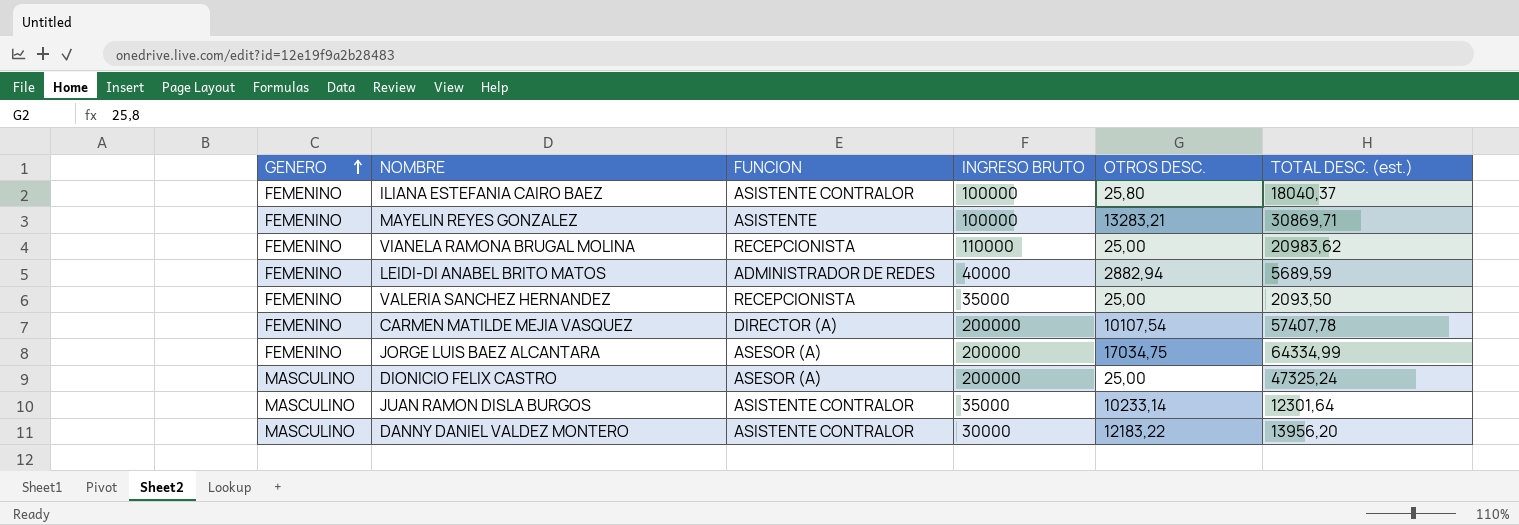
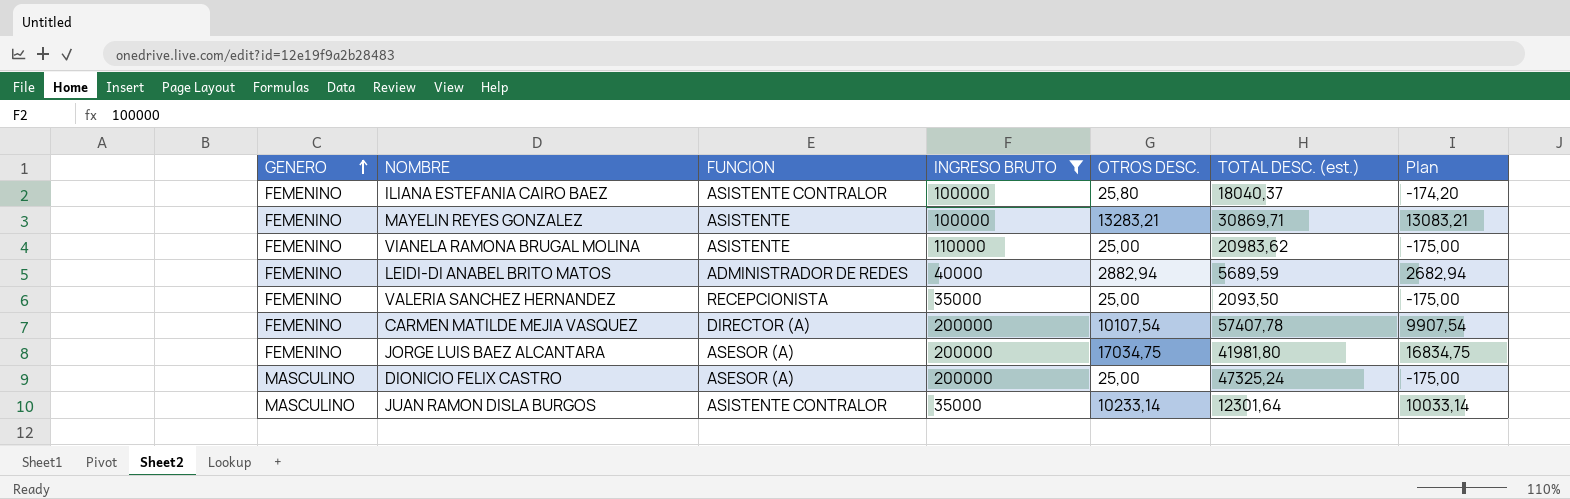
filter: none -> INGRESO BRUTO != 30000
column Plan | formula: none -> [OTROS DESC.] - 200
VIANELA RAMONA BRUGAL MOLINA | FUNCION: RECEPCIONISTA -> ASISTENTE
JORGE LUIS BAEZ ALCANTARA | TOTAL DESC. (est.): 64334,99 -> 41981,80

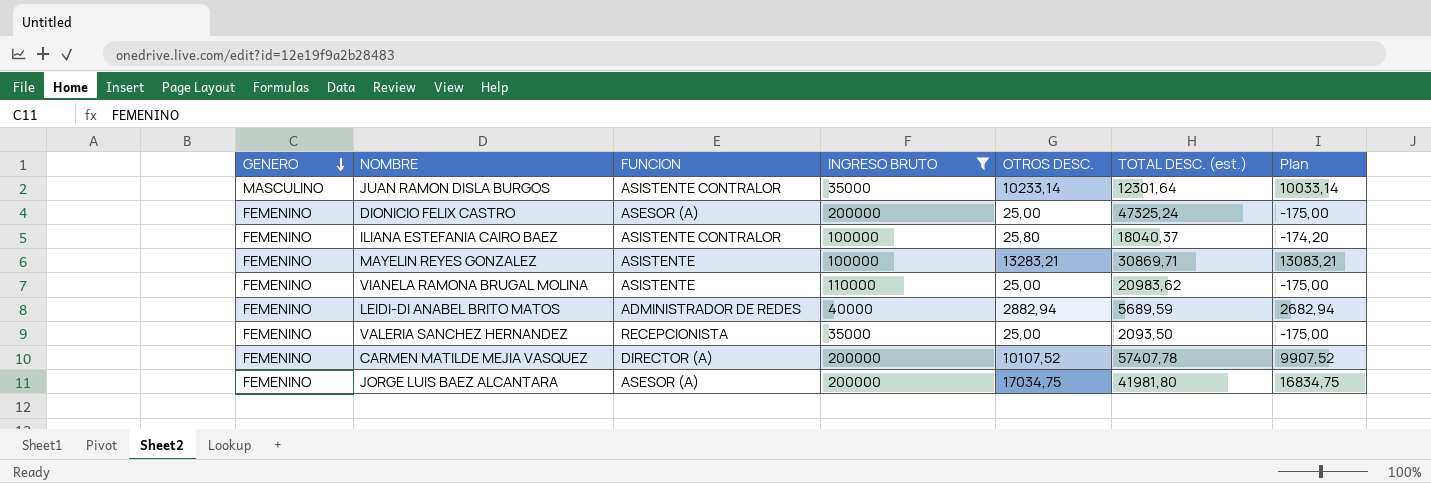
row order: GENERO ascending -> GENERO descending
DIONICIO FELIX CASTRO | GENERO: MASCULINO -> FEMENINO
CARMEN MATILDE MEJIA VASQUEZ | OTROS DESC.: 10107,54 -> 10107,52
CARMEN MATILDE MEJIA VASQUEZ | Plan: 9907,54 -> 9907,52

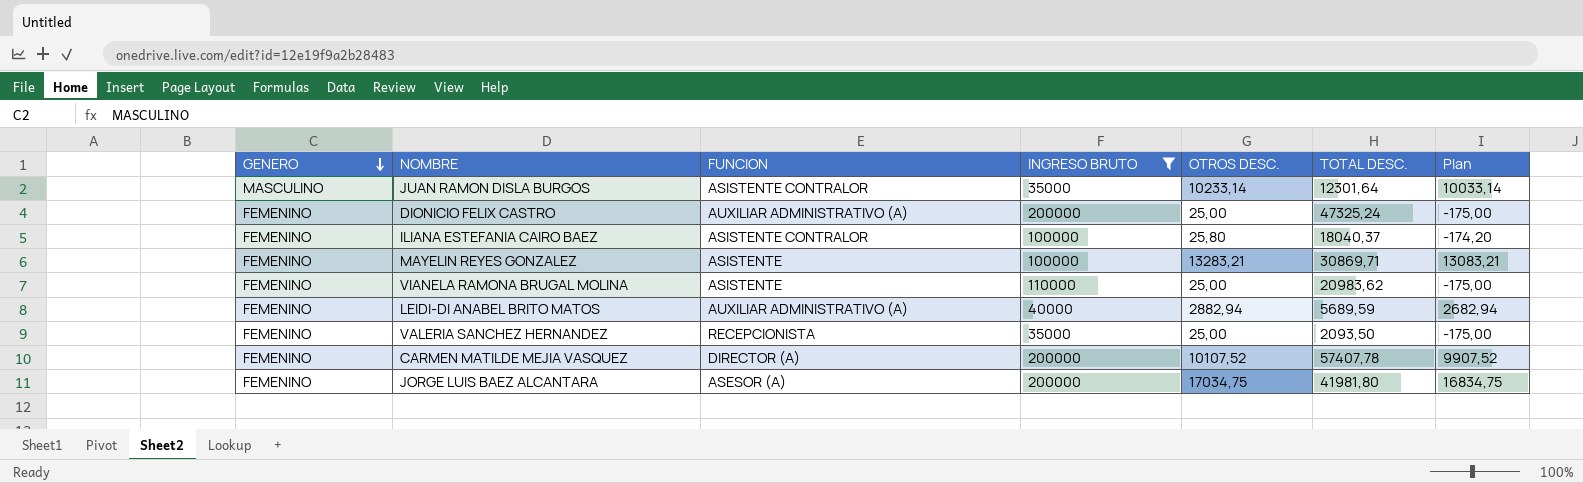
column name: TOTAL DESC. (est.) -> TOTAL DESC.
DIONICIO FELIX CASTRO | FUNCION: ASESOR (A) -> AUXILIAR ADMINISTRATIVO (A)
LEIDI-DI ANABEL BRITO MATOS | FUNCION: ADMINISTRADOR DE REDES -> AUXILIAR ADMINISTRATIVO (A)

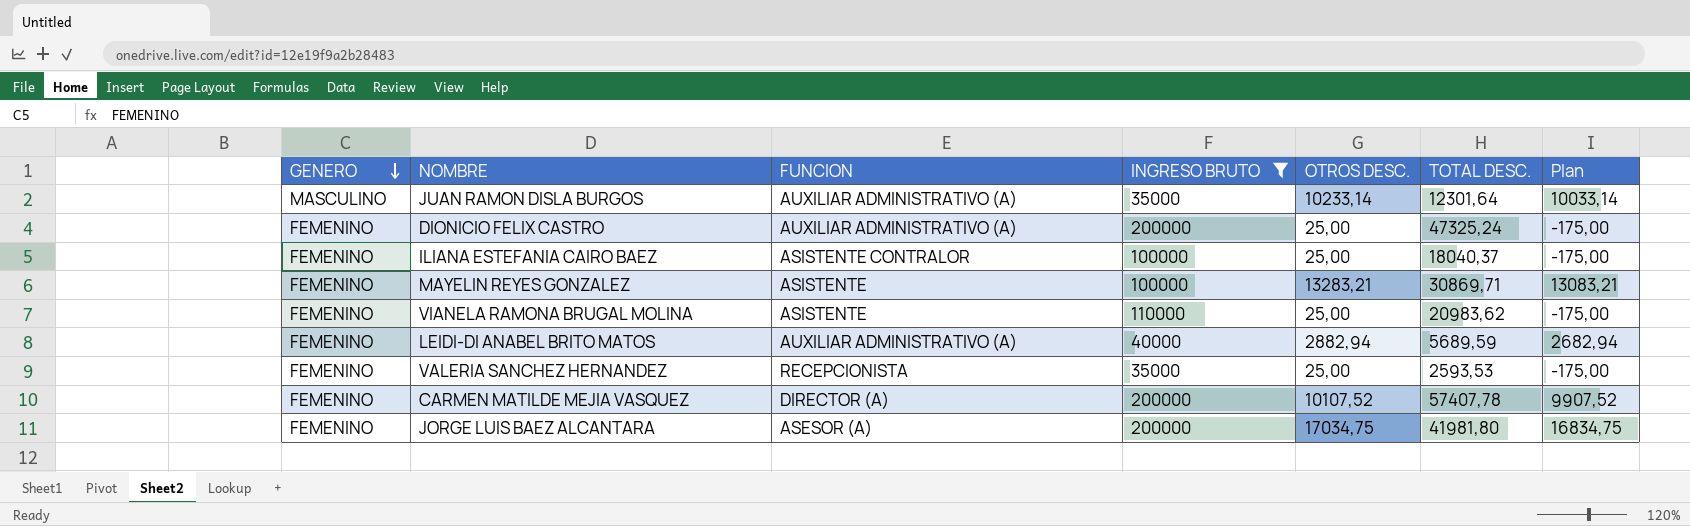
JUAN RAMON DISLA BURGOS | FUNCION: ASISTENTE CONTRALOR -> AUXILIAR ADMINISTRATIVO (A)
ILIANA ESTEFANIA CAIRO BAEZ | OTROS DESC.: 25,80 -> 25,00
ILIANA ESTEFANIA CAIRO BAEZ | Plan: -174,20 -> -175,00
VALERIA SANCHEZ HERNANDEZ | TOTAL DESC.: 2093,50 -> 2593,53

